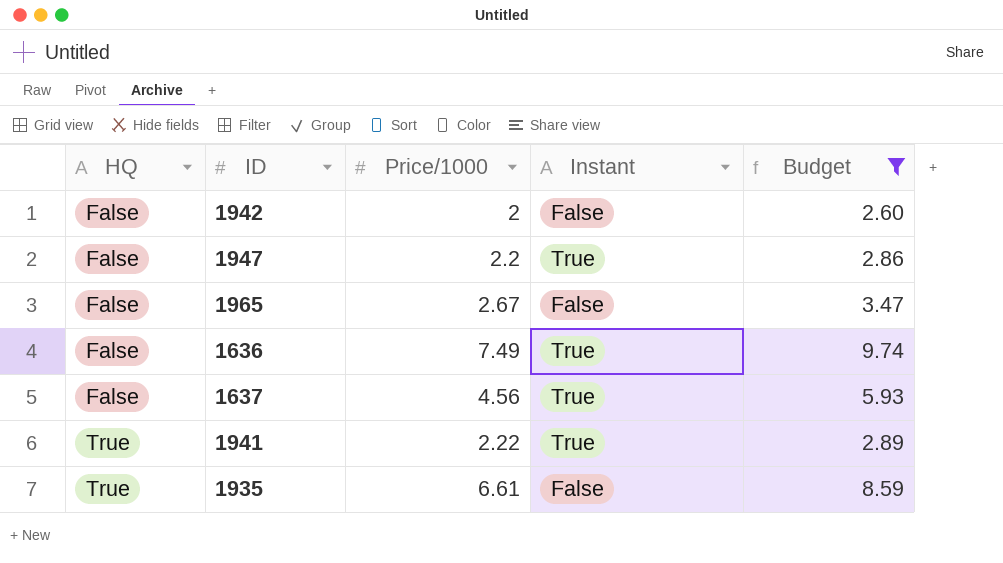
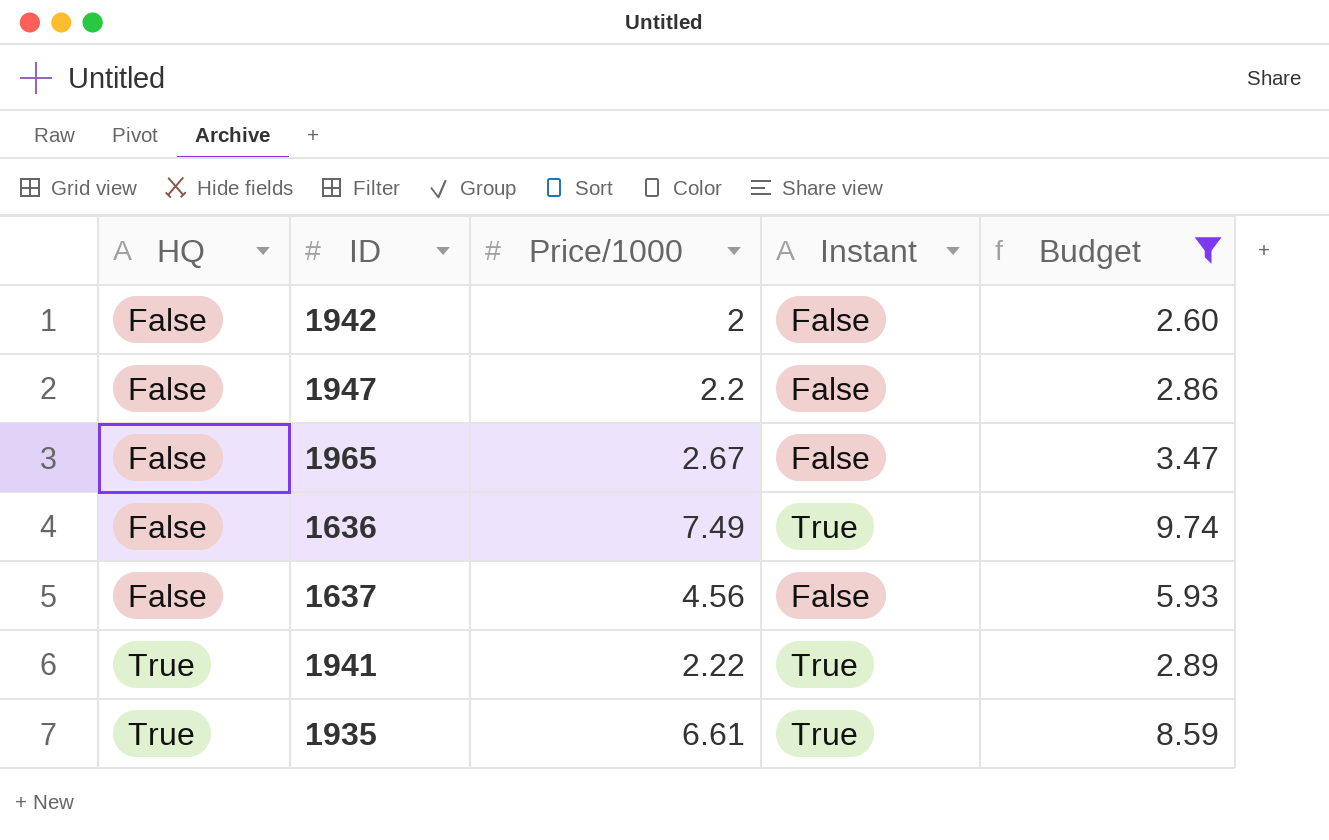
1947 | Instant: True -> False
1637 | Instant: True -> False
1935 | Instant: False -> True

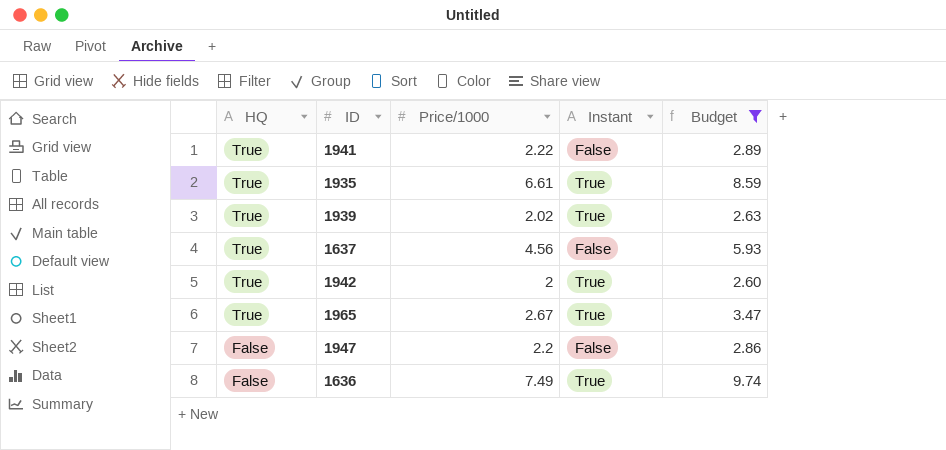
row order: HQ ascending -> HQ descending
1941 | Instant: True -> False
row 1939: none -> True | 2.02 | True | 2.63
1637 | HQ: False -> True
1942 | HQ: False -> True
1942 | Instant: False -> True
1965 | HQ: False -> True
1965 | Instant: False -> True

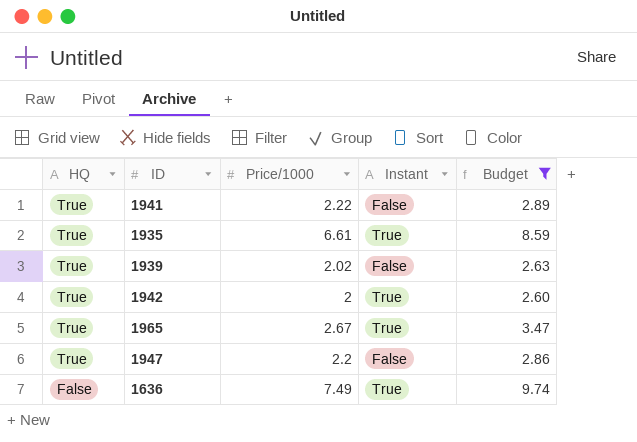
row 1637: True | 4.56 | False | 5.93 -> none
1939 | Instant: True -> False
1947 | HQ: False -> True

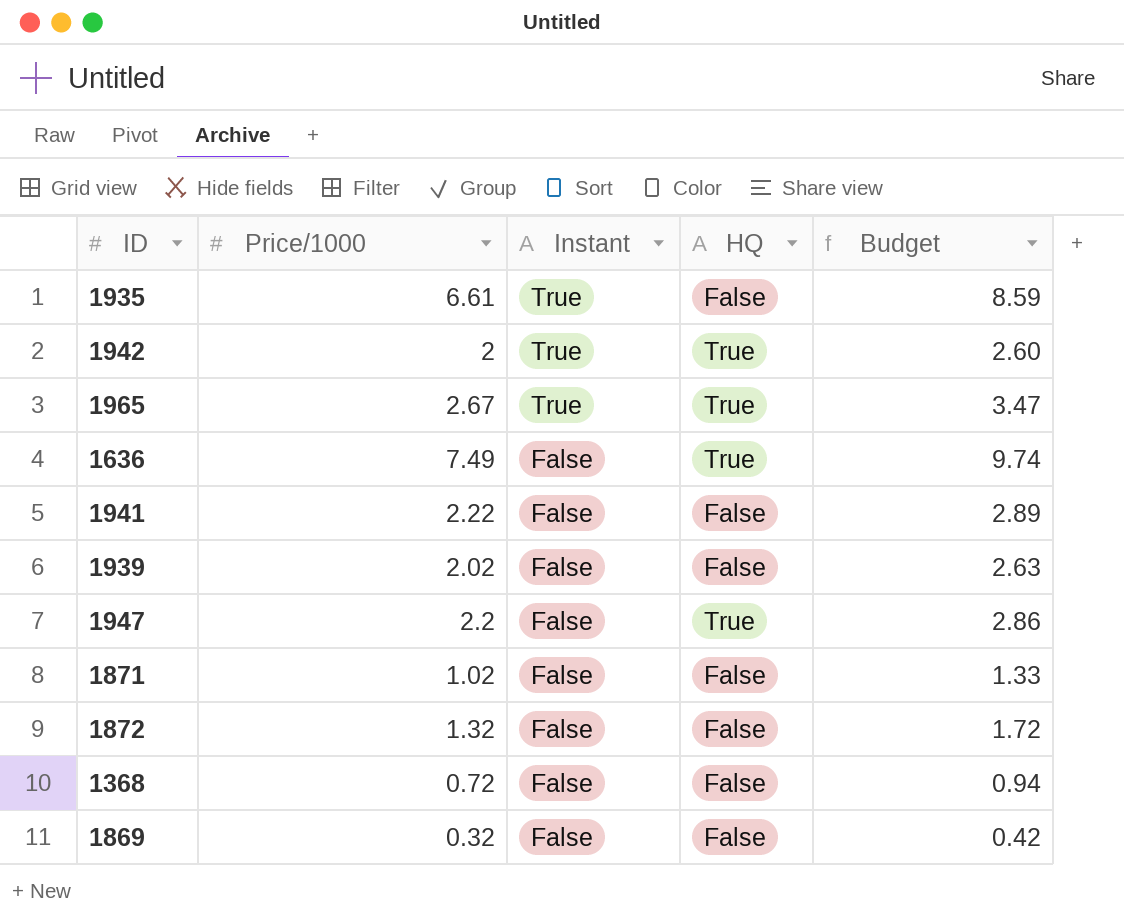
filter: Budget >= 2.60 -> none
row order: HQ descending -> Instant descending
column HQ | position: 1 -> 4
1935 | HQ: True -> False
1636 | Instant: True -> False
1636 | HQ: False -> True
1941 | HQ: True -> False
1939 | HQ: True -> False

